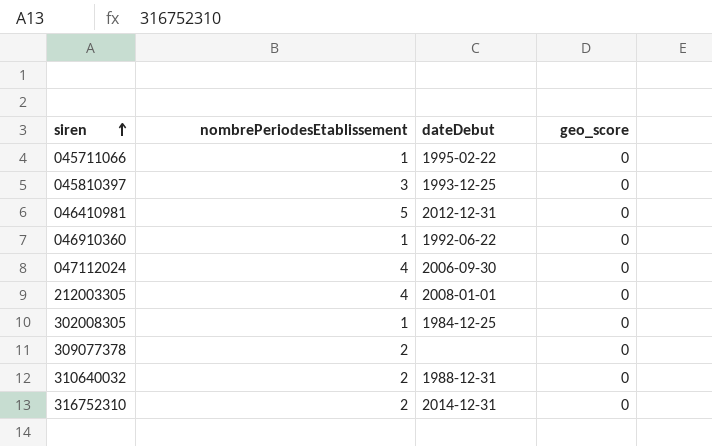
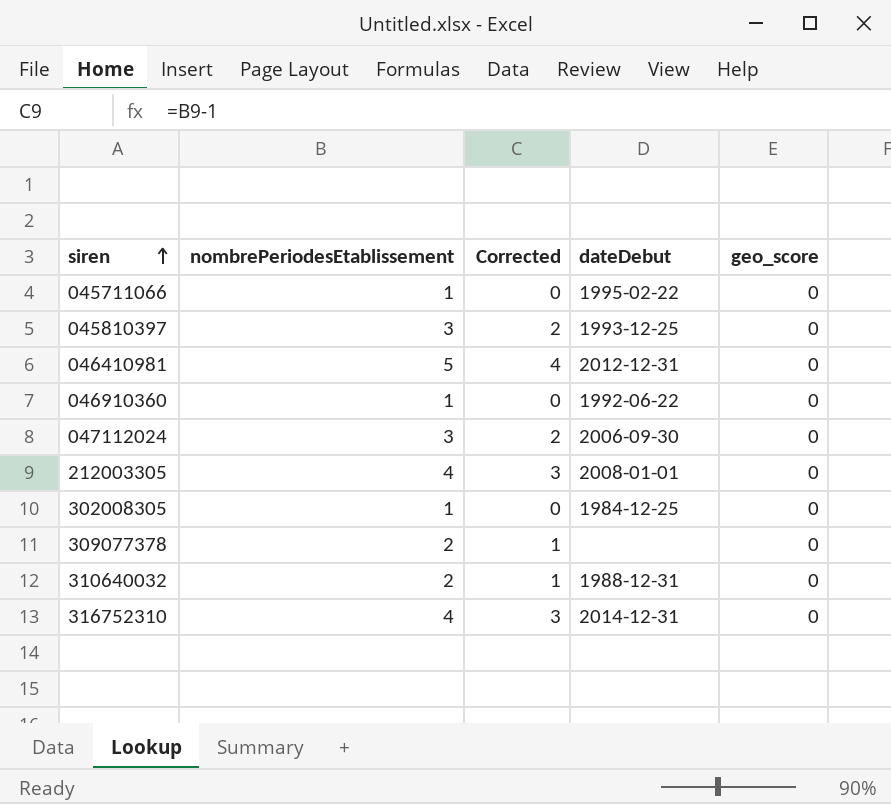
column Corrected | formula: none -> [nombrePeriodesEtablissement] - 1
047112024 | nombrePeriodesEtablissement: 4 -> 3
316752310 | nombrePeriodesEtablissement: 2 -> 4

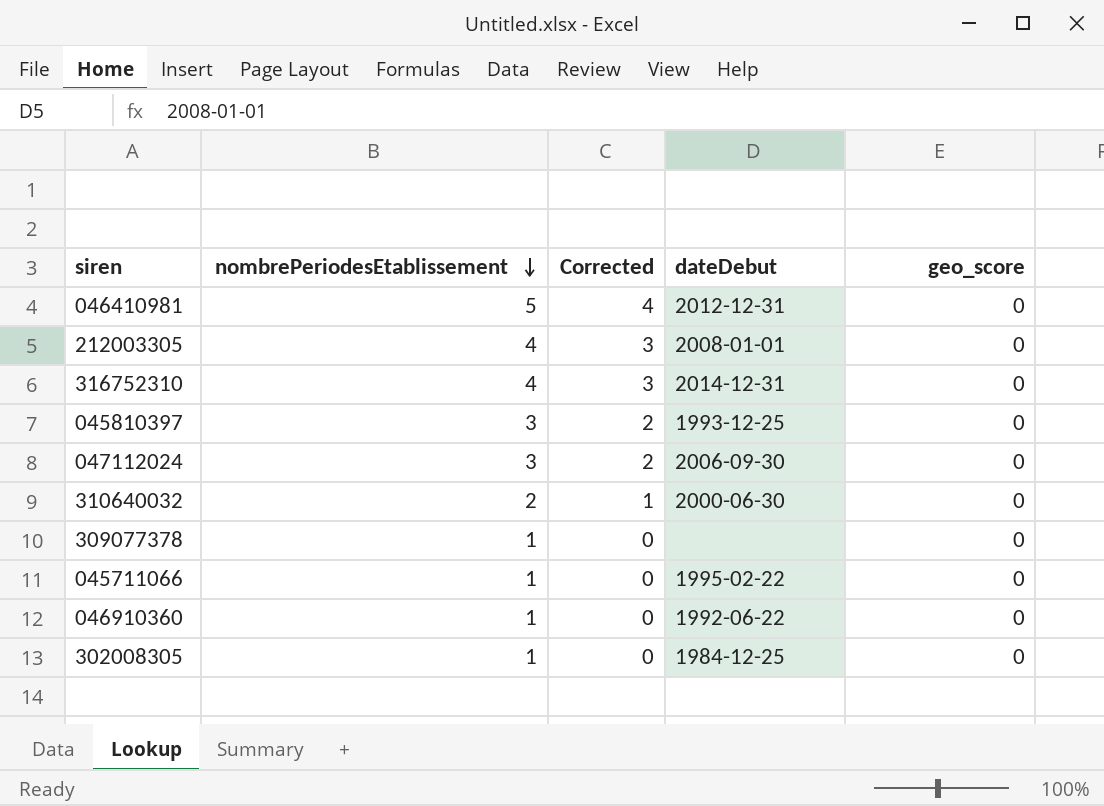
row order: siren ascending -> nombrePeriodesEtablissement descending
310640032 | dateDebut: 1988-12-31 -> 2000-06-30
309077378 | nombrePeriodesEtablissement: 2 -> 1
309077378 | Corrected: 1 -> 0

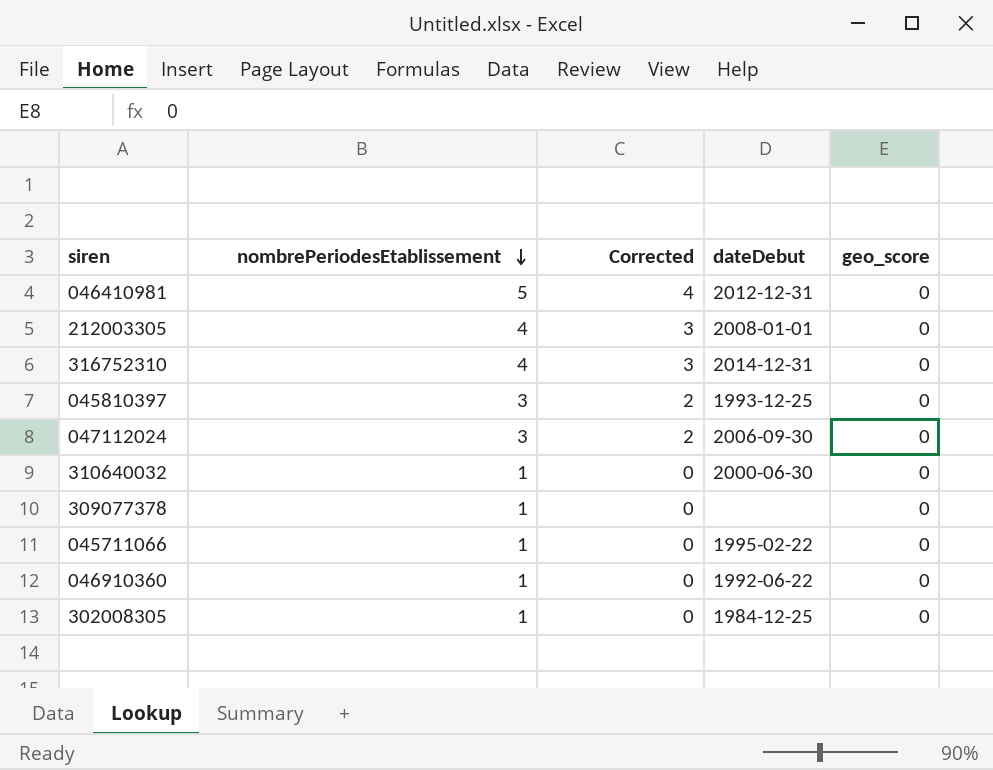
310640032 | nombrePeriodesEtablissement: 2 -> 1
310640032 | Corrected: 1 -> 0

